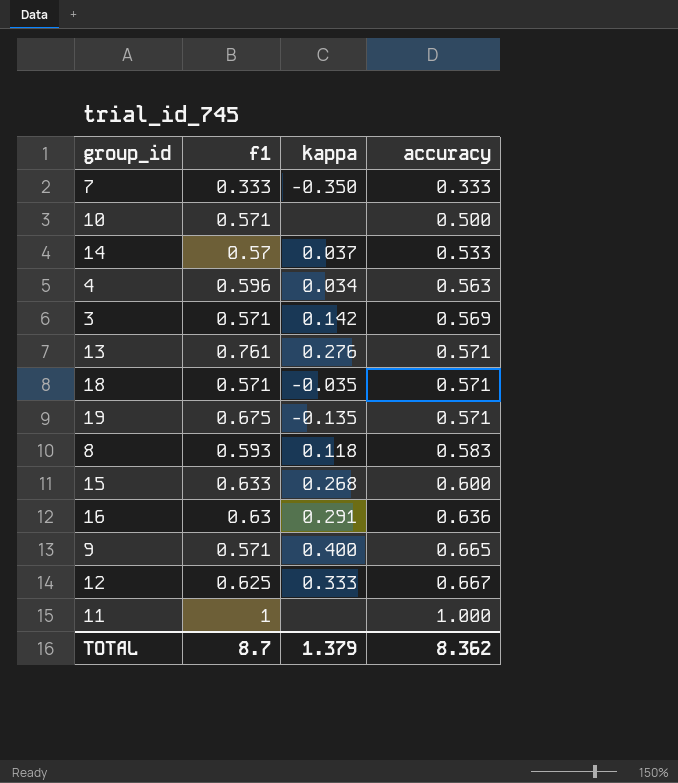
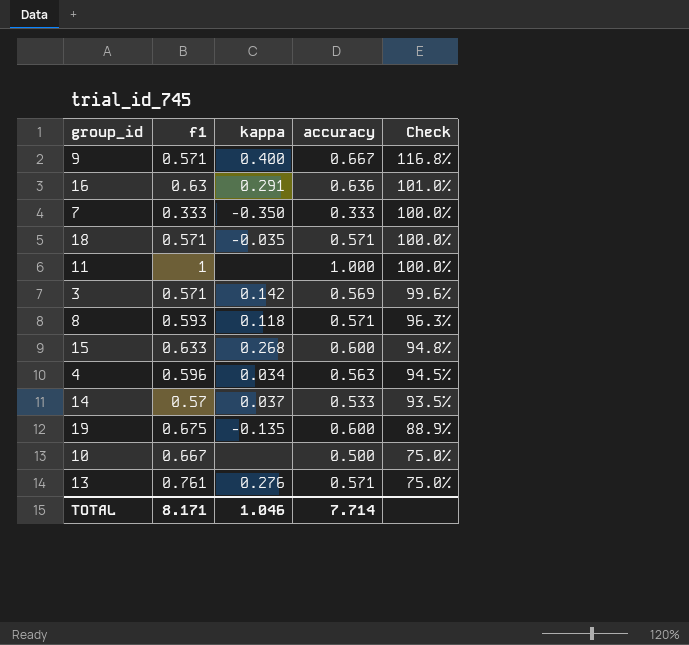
row order: accuracy ascending -> Check descending
column Check | formula: none -> [accuracy] / [f1]
row 12: 0.625 | 0.333 | 0.667 -> none
9 | accuracy: 0.665 -> 0.667
8 | accuracy: 0.583 -> 0.571
19 | accuracy: 0.571 -> 0.600
10 | f1: 0.571 -> 0.667
TOTAL | f1: 8.7 -> 8.171
TOTAL | kappa: 1.379 -> 1.046
TOTAL | accuracy: 8.362 -> 7.714

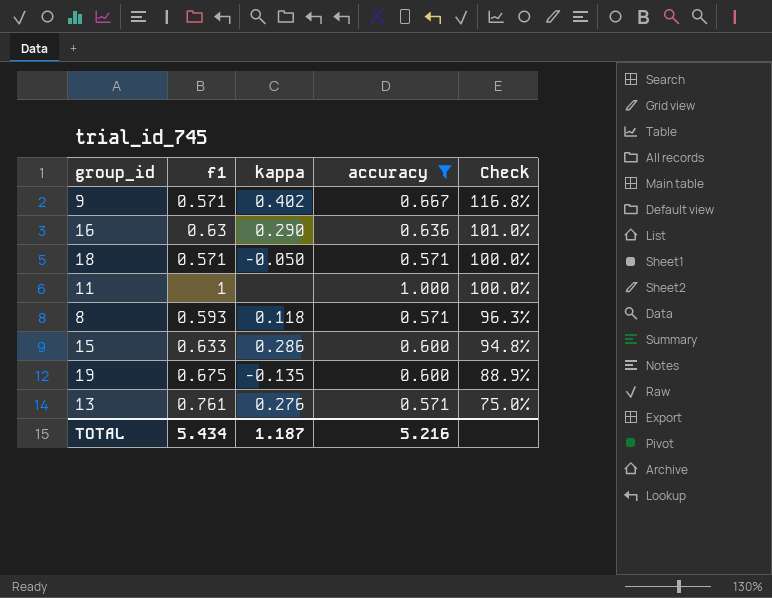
filter: none -> accuracy >= 0.571
9 | kappa: 0.400 -> 0.402
16 | kappa: 0.291 -> 0.290
18 | kappa: -0.035 -> -0.050
15 | kappa: 0.268 -> 0.286
TOTAL | f1: 8.171 -> 5.434
TOTAL | kappa: 1.046 -> 1.187
TOTAL | accuracy: 7.714 -> 5.216

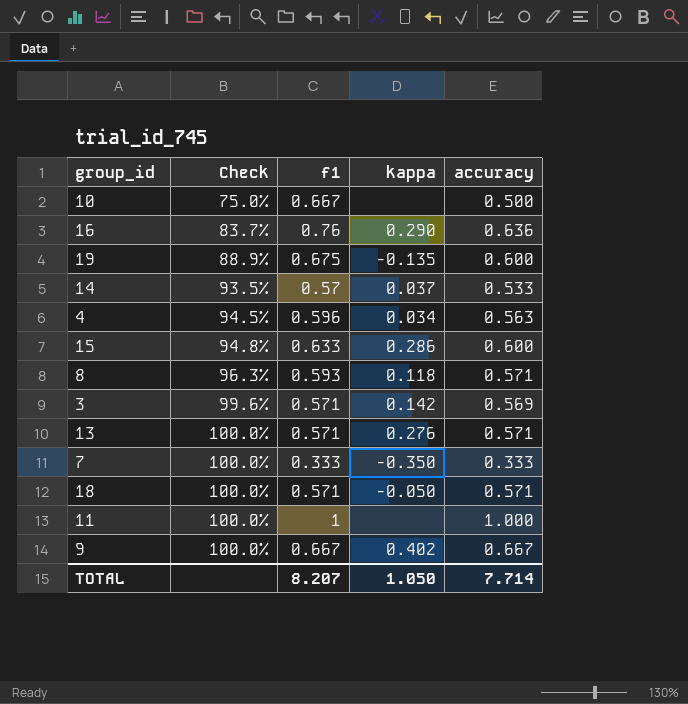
filter: accuracy >= 0.571 -> none
row order: Check descending -> Check ascending
column Check | position: 5 -> 2
16 | Check: 101.0% -> 83.7%
16 | f1: 0.63 -> 0.76
13 | Check: 75.0% -> 100.0%
13 | f1: 0.761 -> 0.571
9 | Check: 116.8% -> 100.0%
9 | f1: 0.571 -> 0.667
TOTAL | f1: 5.434 -> 8.207
TOTAL | kappa: 1.187 -> 1.050
TOTAL | accuracy: 5.216 -> 7.714

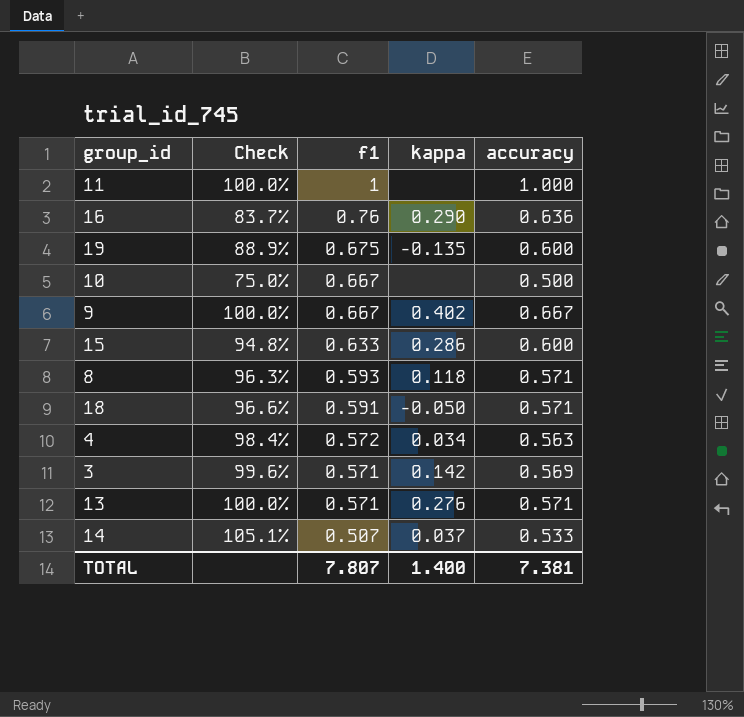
row order: Check ascending -> f1 descending
row 7: 100.0% | 0.333 | -0.350 | 0.333 -> none
18 | Check: 100.0% -> 96.6%
18 | f1: 0.571 -> 0.591
4 | Check: 94.5% -> 98.4%
4 | f1: 0.596 -> 0.572
14 | Check: 93.5% -> 105.1%
14 | f1: 0.57 -> 0.507
TOTAL | f1: 8.207 -> 7.807
TOTAL | kappa: 1.050 -> 1.400
TOTAL | accuracy: 7.714 -> 7.381

